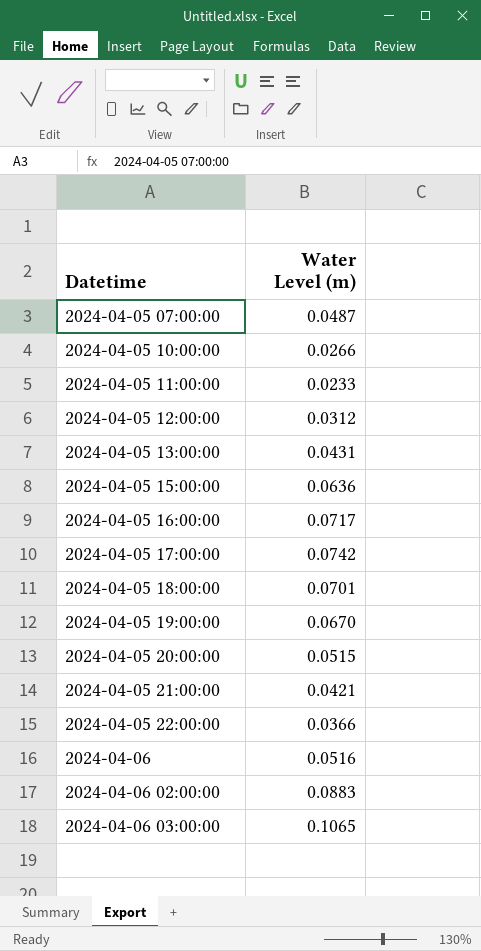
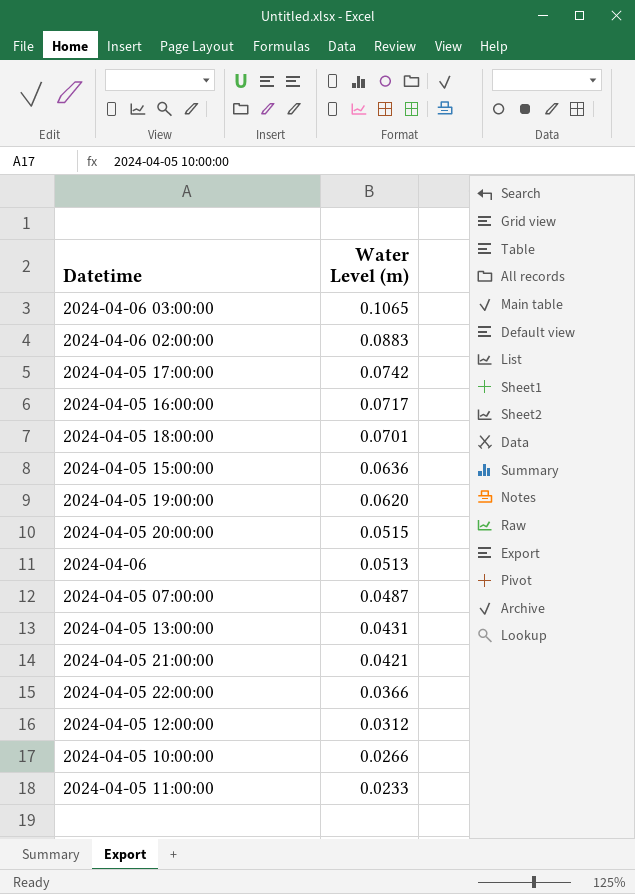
row order: Datetime ascending -> Water Level (m) descending
2024-04-05 19:00:00 | Water Level (m): 0.0670 -> 0.0620
2024-04-06 | Water Level (m): 0.0516 -> 0.0513

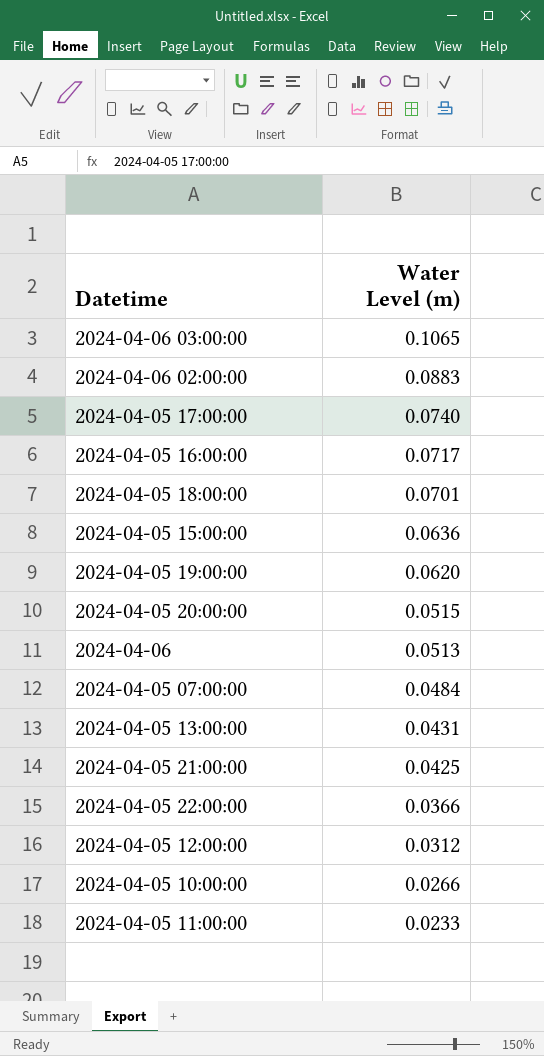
2024-04-05 17:00:00 | Water Level (m): 0.0742 -> 0.0740
2024-04-05 07:00:00 | Water Level (m): 0.0487 -> 0.0484
2024-04-05 21:00:00 | Water Level (m): 0.0421 -> 0.0425

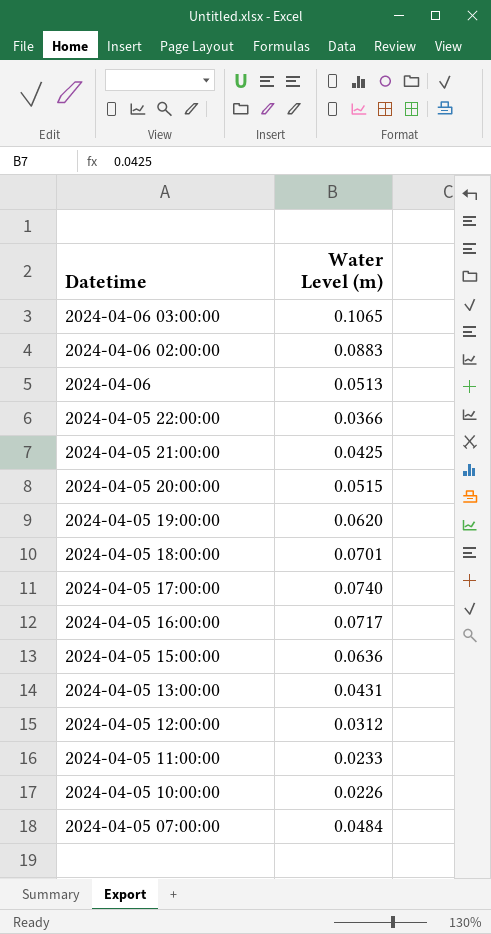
row order: Water Level (m) descending -> Datetime descending
2024-04-05 10:00:00 | Water Level (m): 0.0266 -> 0.0226

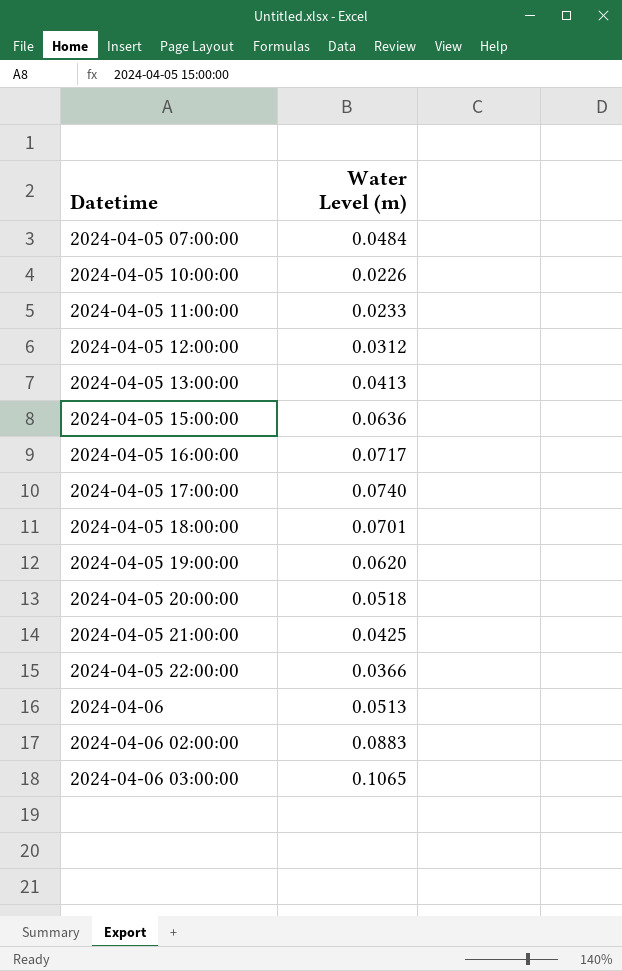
row order: Datetime descending -> Datetime ascending
2024-04-05 13:00:00 | Water Level (m): 0.0431 -> 0.0413
2024-04-05 20:00:00 | Water Level (m): 0.0515 -> 0.0518

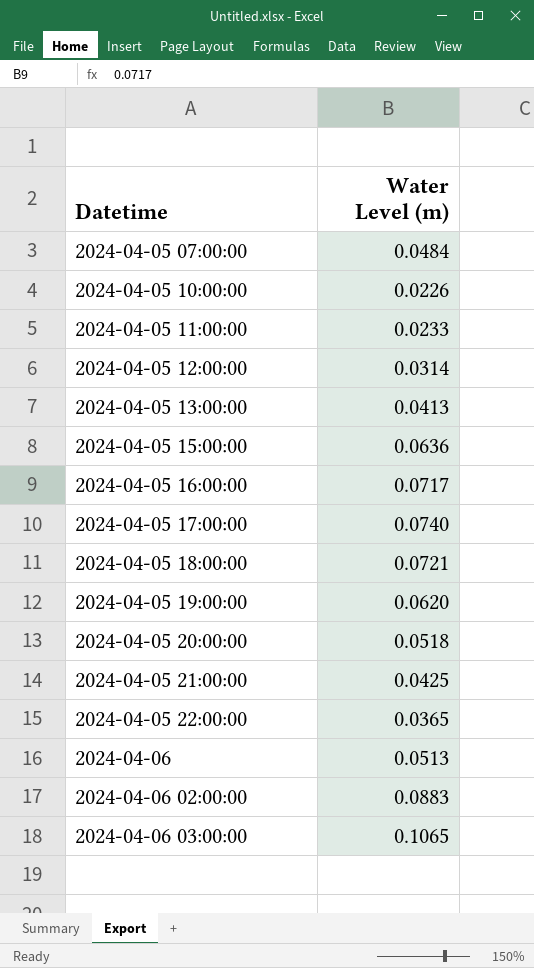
2024-04-05 12:00:00 | Water Level (m): 0.0312 -> 0.0314
2024-04-05 18:00:00 | Water Level (m): 0.0701 -> 0.0721
2024-04-05 22:00:00 | Water Level (m): 0.0366 -> 0.0365

